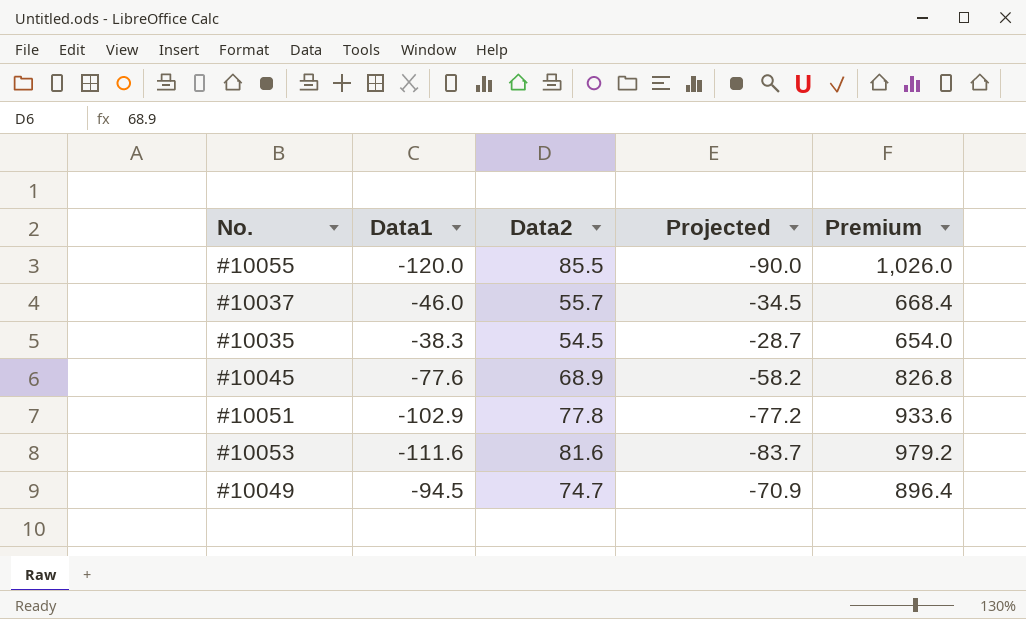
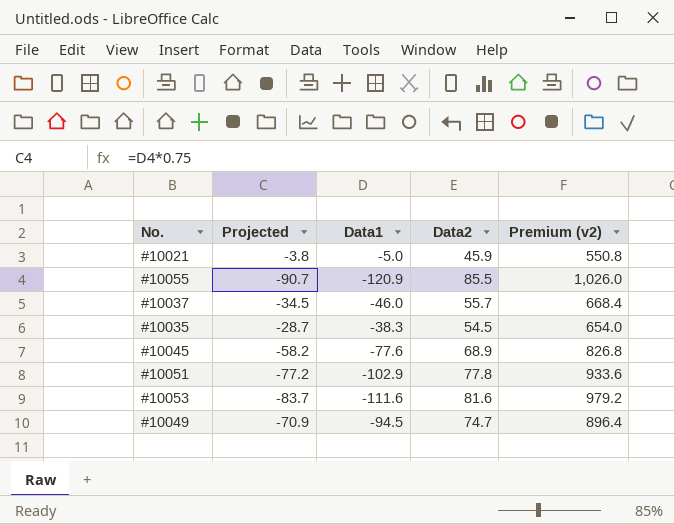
column Projected | position: 4 -> 2
column name: Premium -> Premium (v2)
row #10021: none -> -3.8 | -5.0 | 45.9 | 550.8
#10055 | Projected: -90.0 -> -90.7
#10055 | Data1: -120.0 -> -120.9

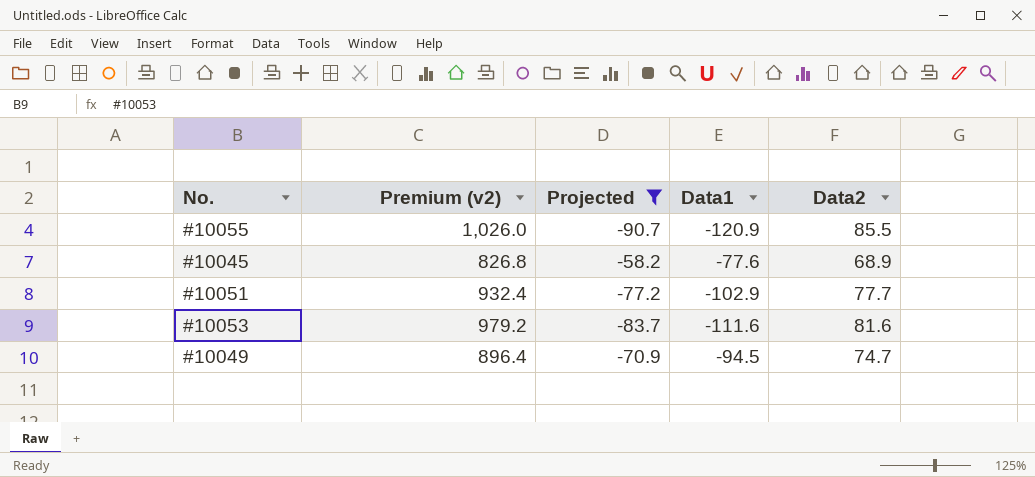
filter: none -> Projected <= -58.2
column Premium (v2) | position: 5 -> 2
#10051 | Premium (v2): 933.6 -> 932.4
#10051 | Data2: 77.8 -> 77.7

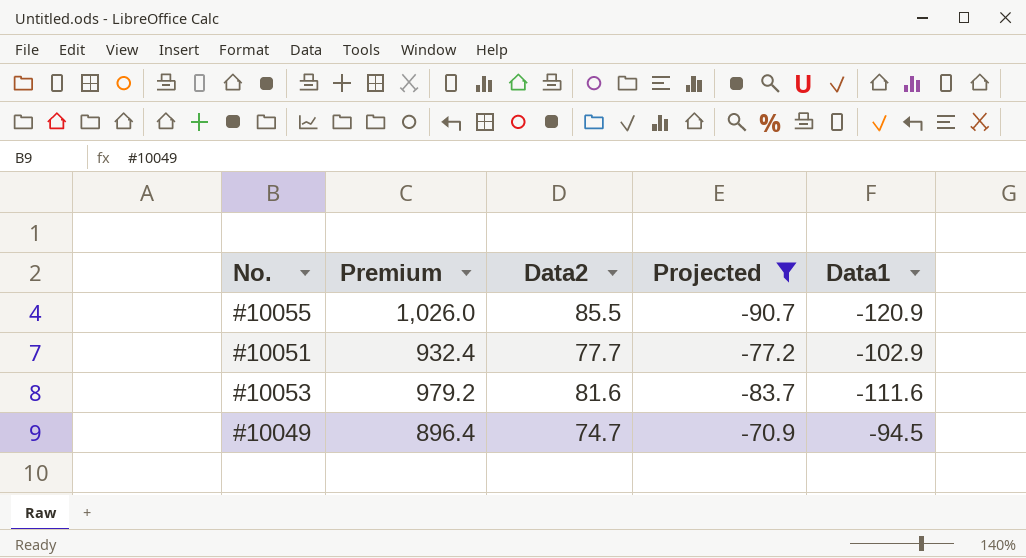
column name: Premium (v2) -> Premium
column Data2 | position: 5 -> 3
row #10045: 826.8 | -58.2 | -77.6 | 68.9 -> none

